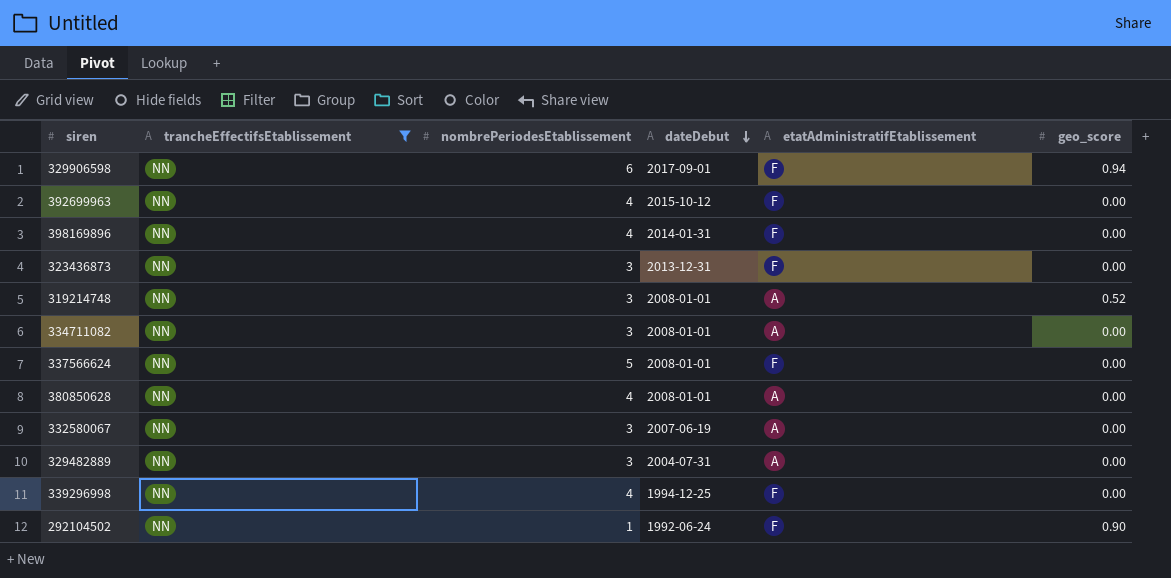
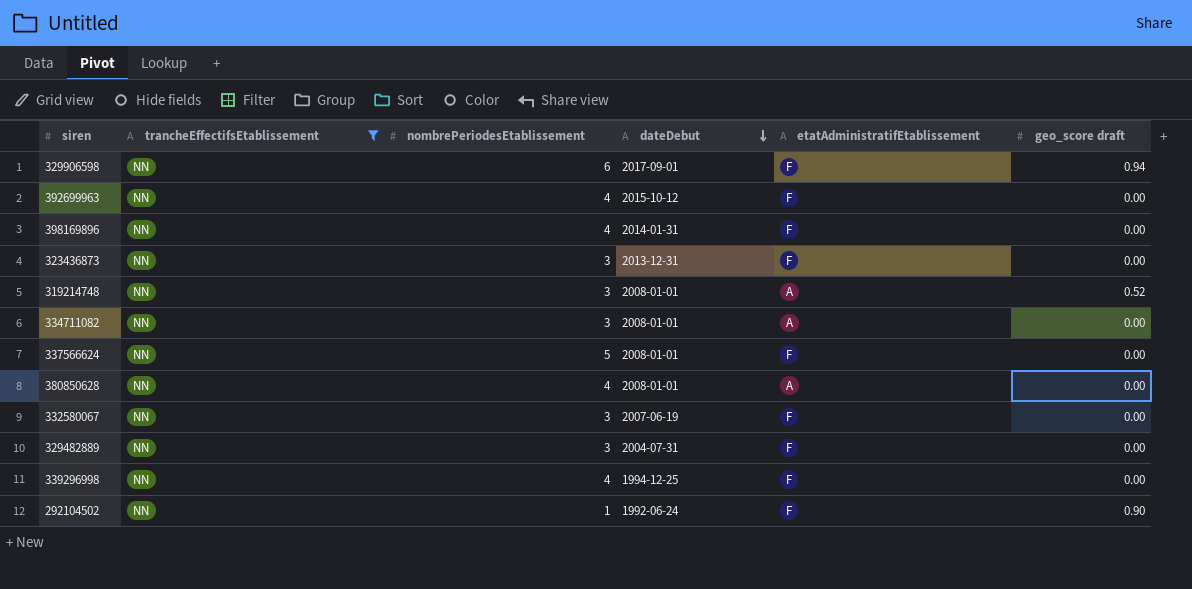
column name: geo_score -> geo_score draft
332580067 | etatAdministratifEtablissement: A -> F
329482889 | etatAdministratifEtablissement: A -> F

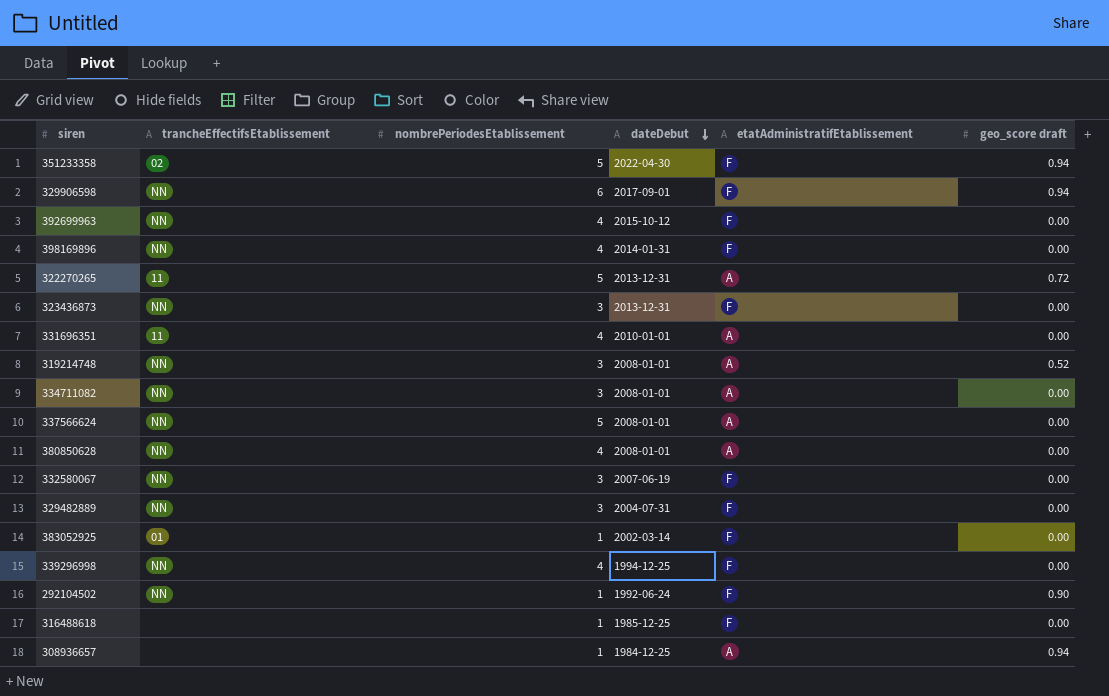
filter: trancheEffectifsEtablissement = NN -> none
337566624 | etatAdministratifEtablissement: F -> A

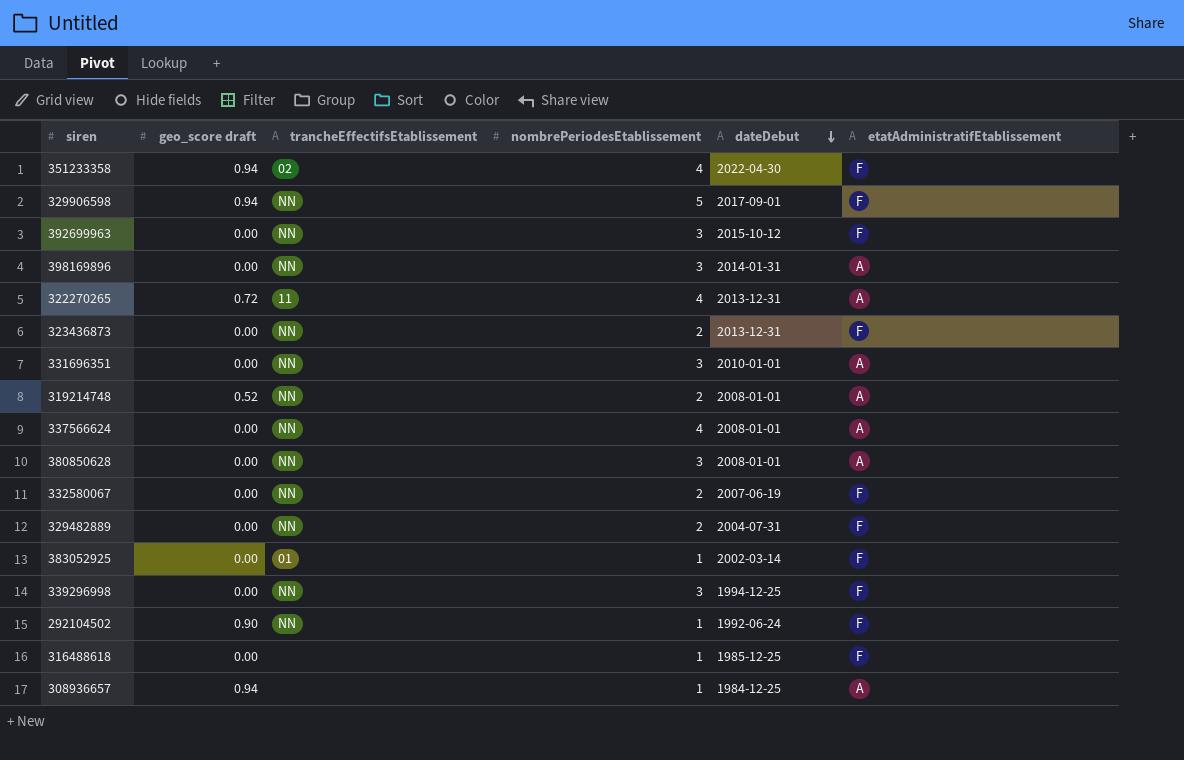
column geo_score draft | position: 6 -> 2
row 334711082: NN | 3 | 2008-01-01 | A | 0.00 -> none
351233358 | nombrePeriodesEtablissement: 5 -> 4
329906598 | nombrePeriodesEtablissement: 6 -> 5
392699963 | nombrePeriodesEtablissement: 4 -> 3
398169896 | nombrePeriodesEtablissement: 4 -> 3
398169896 | etatAdministratifEtablissement: F -> A
322270265 | nombrePeriodesEtablissement: 5 -> 4
323436873 | nombrePeriodesEtablissement: 3 -> 2
331696351 | trancheEffectifsEtablissement: 11 -> NN
331696351 | nombrePeriodesEtablissement: 4 -> 3
319214748 | nombrePeriodesEtablissement: 3 -> 2
337566624 | nombrePeriodesEtablissement: 5 -> 4
380850628 | nombrePeriodesEtablissement: 4 -> 3
332580067 | nombrePeriodesEtablissement: 3 -> 2
329482889 | nombrePeriodesEtablissement: 3 -> 2
339296998 | nombrePeriodesEtablissement: 4 -> 3

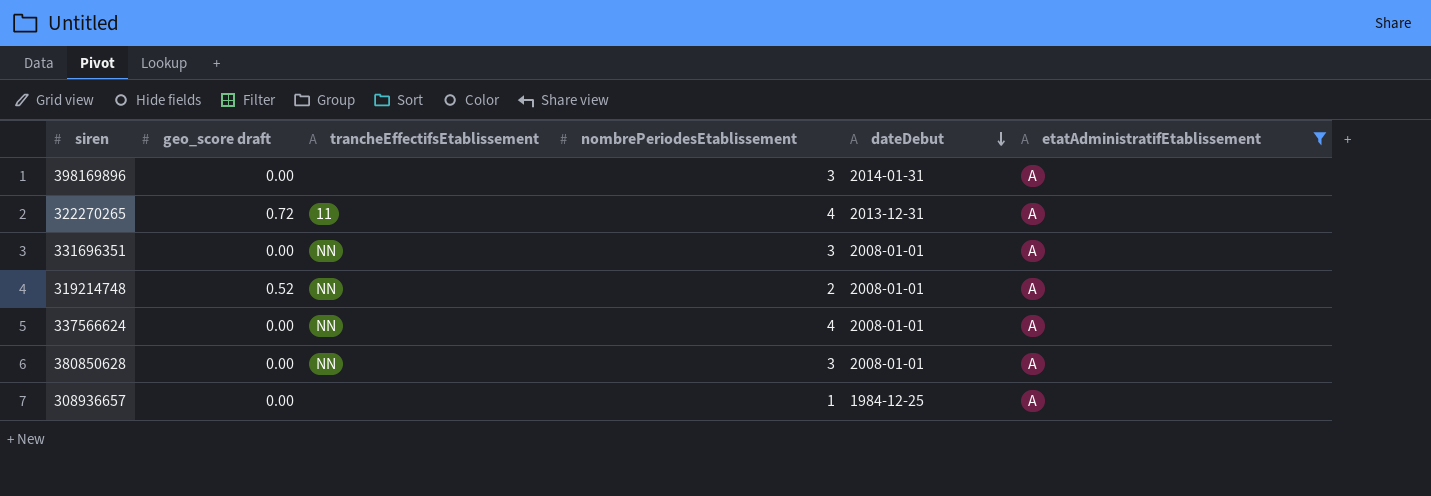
filter: none -> etatAdministratifEtablissement = A
398169896 | trancheEffectifsEtablissement: NN -> none
331696351 | dateDebut: 2010-01-01 -> 2008-01-01
308936657 | geo_score draft: 0.94 -> 0.00

